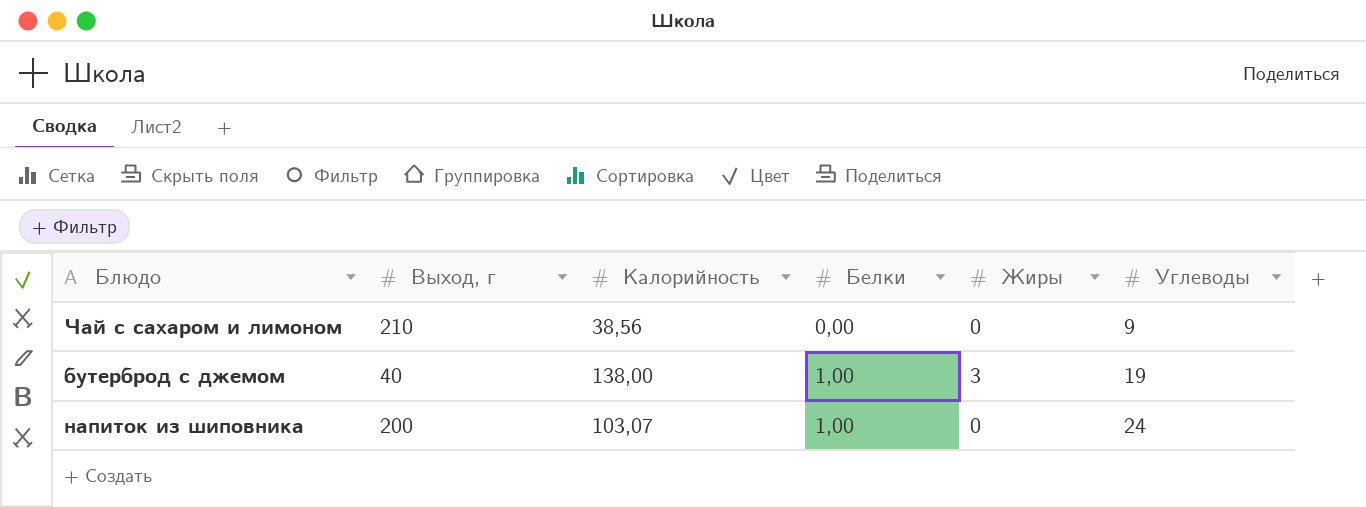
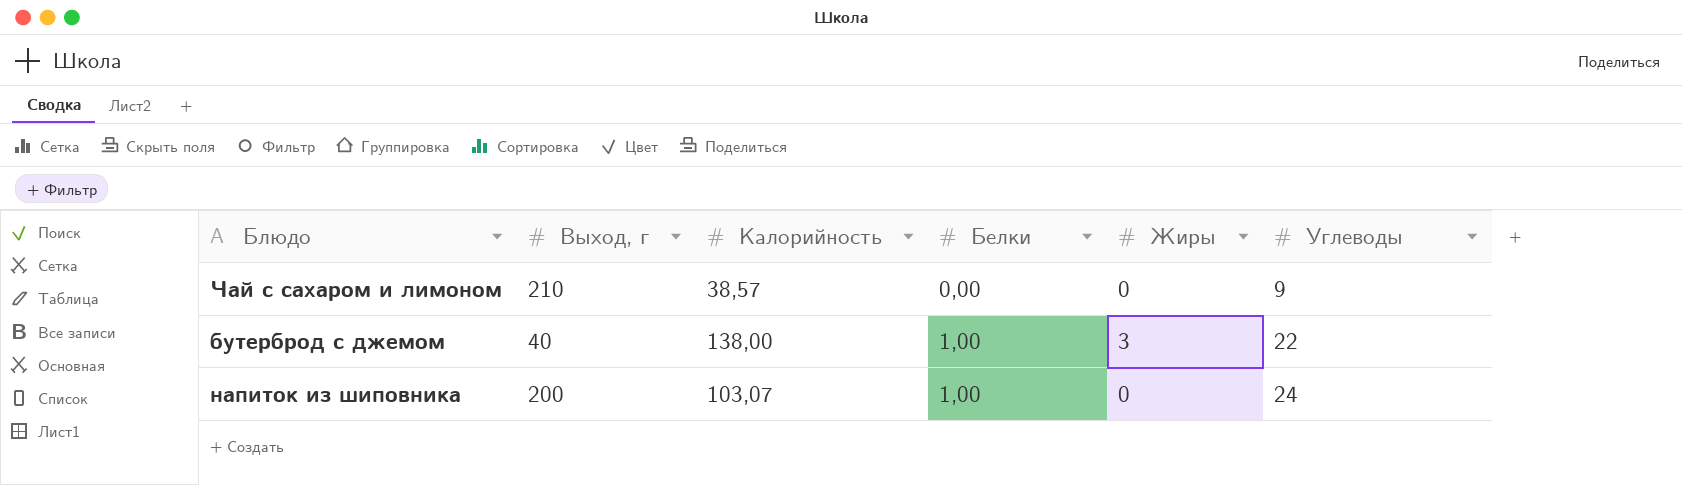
Чай с сахаром и лимоном | Калорийность: 38,56 -> 38,57
бутерброд с джемом | Углеводы: 19 -> 22

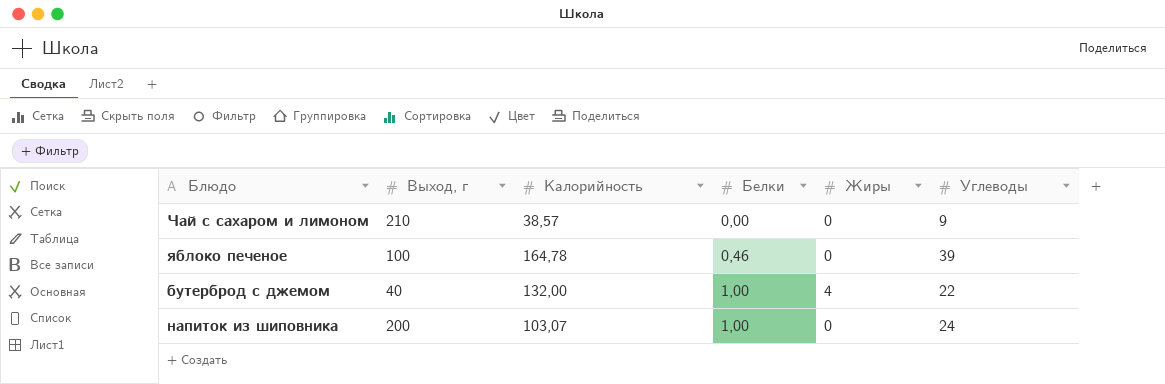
row яблоко печеное: none -> 100 | 164,78 | 0,46 | 0 | 39
бутерброд с джемом | Калорийность: 138,00 -> 132,00
бутерброд с джемом | Жиры: 3 -> 4

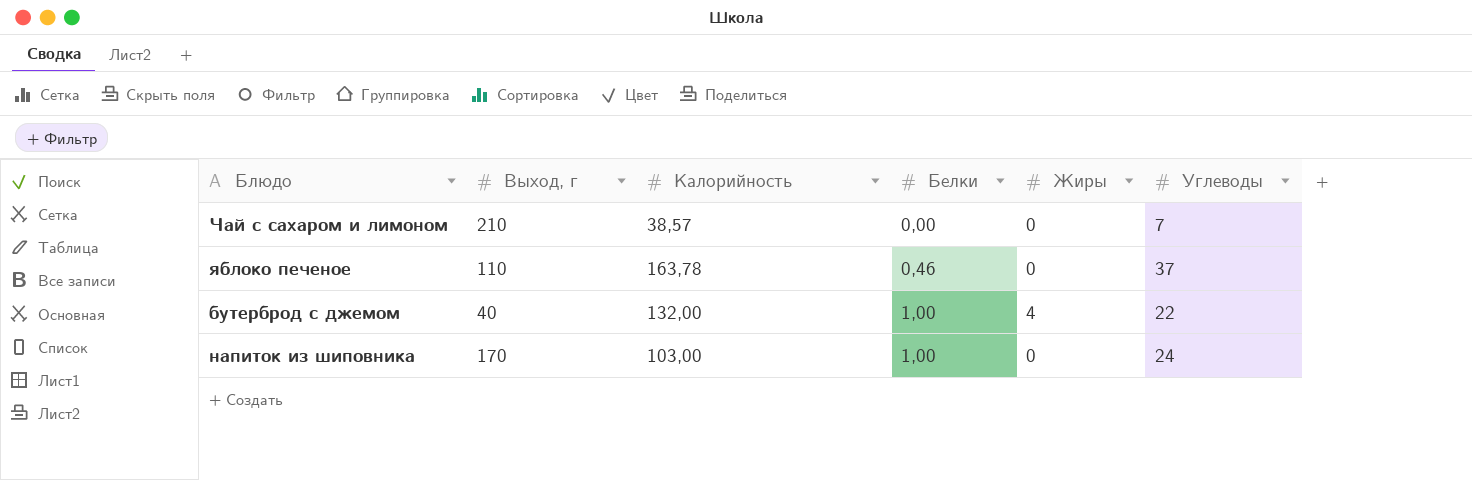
Чай с сахаром и лимоном | Углеводы: 9 -> 7
яблоко печеное | Выход, г: 100 -> 110
яблоко печеное | Калорийность: 164,78 -> 163,78
яблоко печеное | Углеводы: 39 -> 37
напиток из шиповника | Выход, г: 200 -> 170
напиток из шиповника | Калорийность: 103,07 -> 103,00

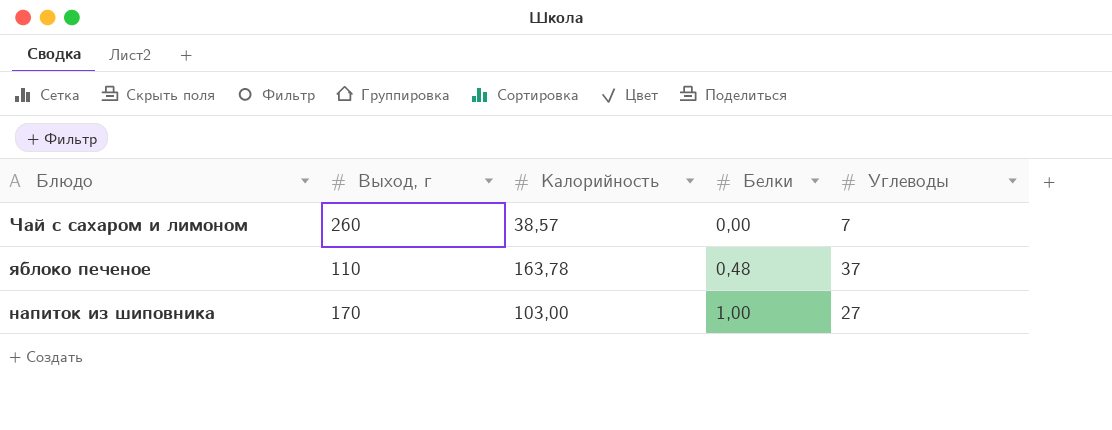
column Жиры | position: 5 -> none
row бутерброд с джемом: 40 | 132,00 | 1,00 | 4 | 22 -> none
Чай с сахаром и лимоном | Выход, г: 210 -> 260
яблоко печеное | Белки: 0,46 -> 0,48
напиток из шиповника | Углеводы: 24 -> 27

